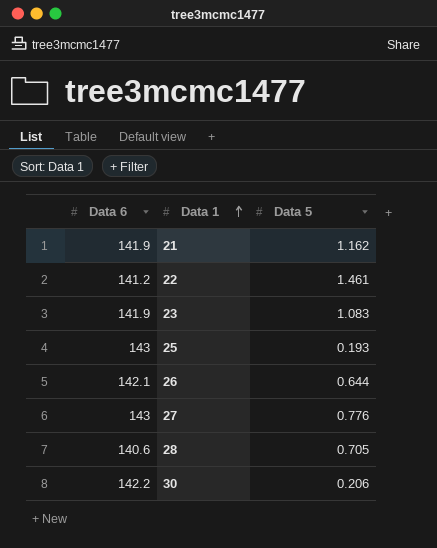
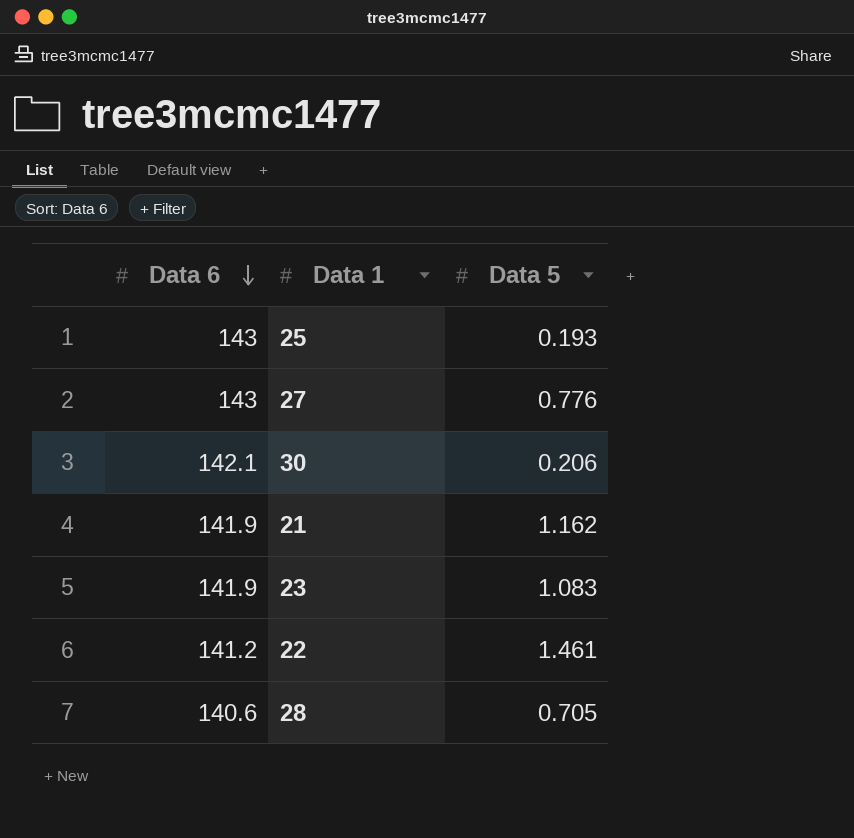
row order: Data 1 ascending -> Data 6 descending
row 26: 142.1 | 0.644 -> none
30 | Data 6: 142.2 -> 142.1

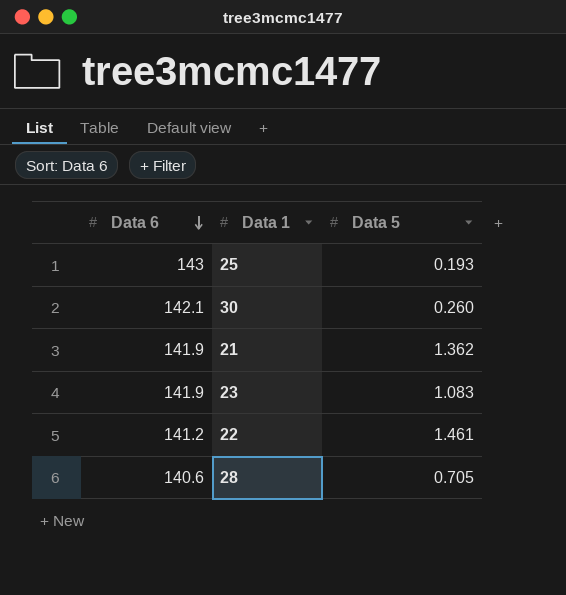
row 27: 143 | 0.776 -> none
30 | Data 5: 0.206 -> 0.260
21 | Data 5: 1.162 -> 1.362

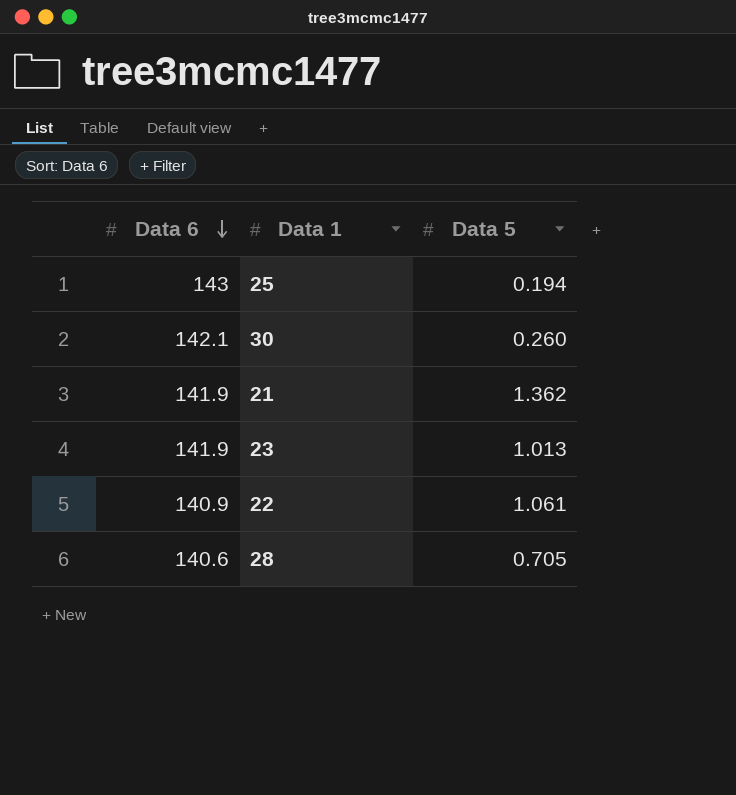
25 | Data 5: 0.193 -> 0.194
23 | Data 5: 1.083 -> 1.013
22 | Data 6: 141.2 -> 140.9
22 | Data 5: 1.461 -> 1.061

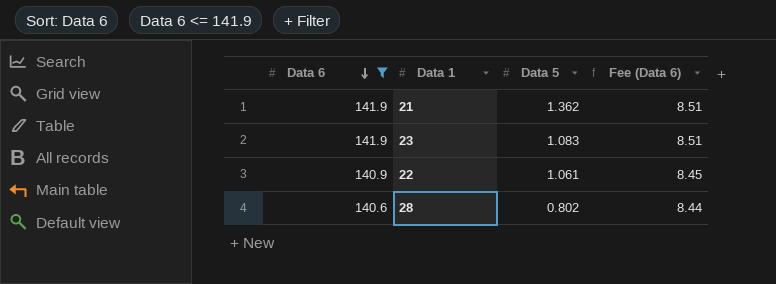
filter: none -> Data 6 <= 141.9
column Fee (Data 6) | formula: none -> [Data 6] * 0.06
23 | Data 5: 1.013 -> 1.083
28 | Data 5: 0.705 -> 0.802

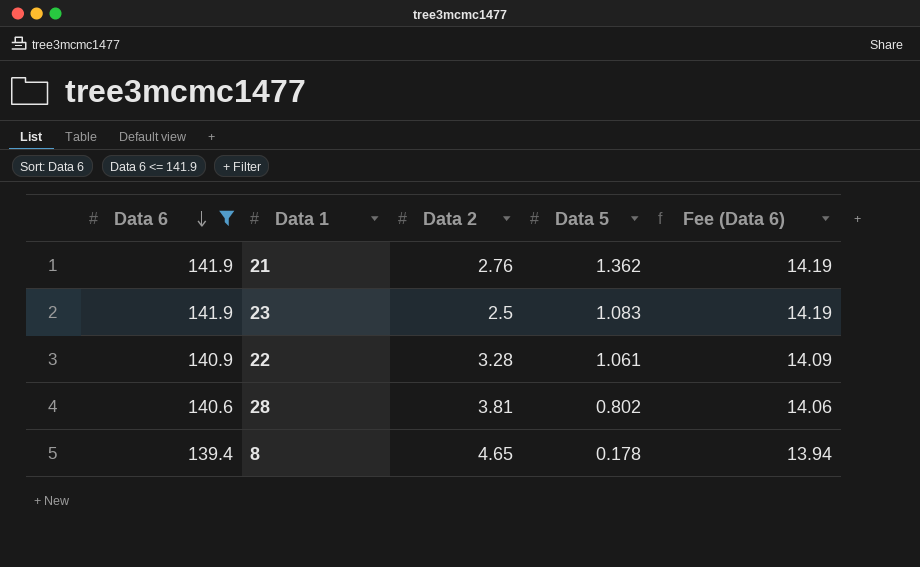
column Data 2 | position: none -> 3
column Fee (Data 6) | formula: [Data 6] * 0.06 -> [Data 6] * 0.1
row 8: none -> 139.4 | 4.65 | 0.178 | 13.94

